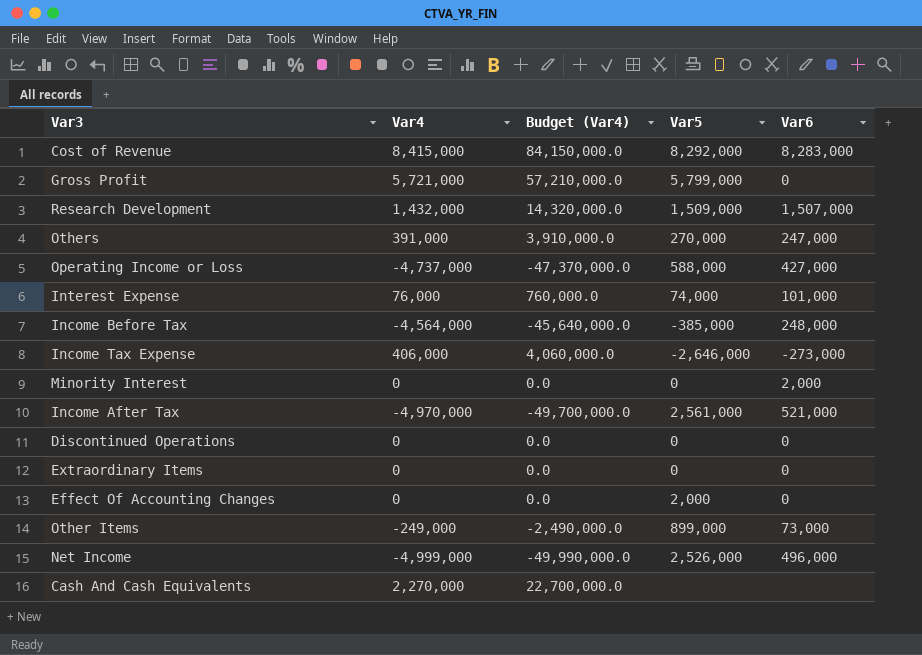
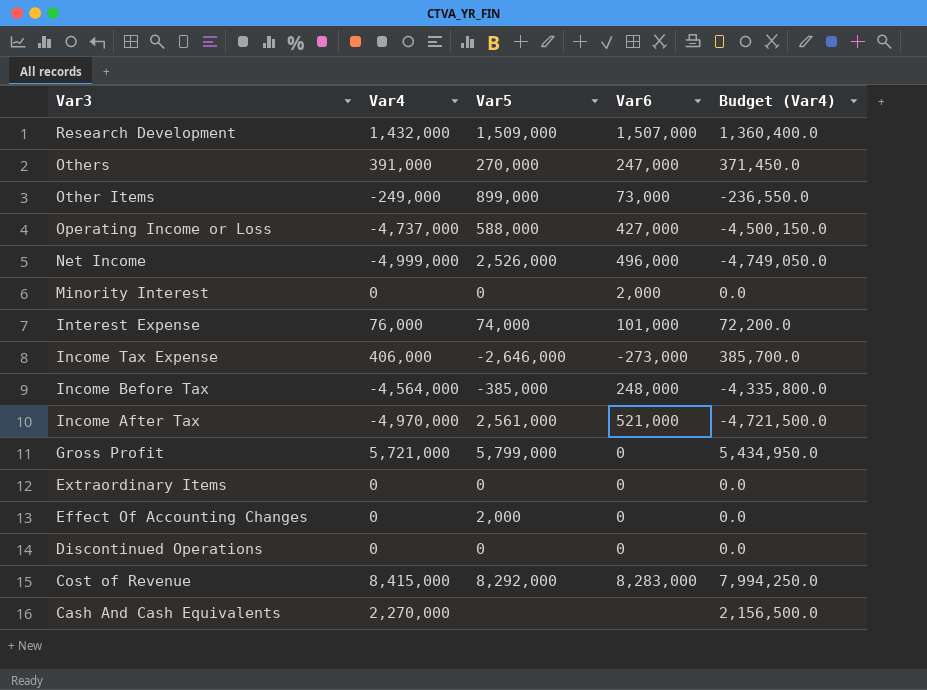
row order: none -> Var3 descending
column Budget (Var4) | formula: [Var4] * 10 -> [Var4] * 0.95
column Budget (Var4) | position: 3 -> 5

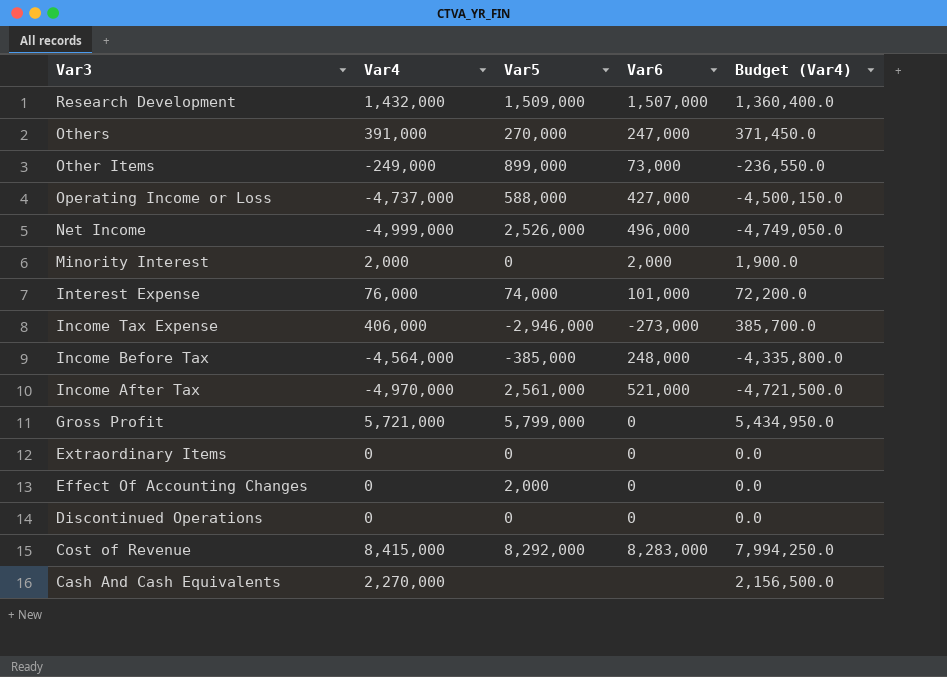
Minority Interest | Var4: 0 -> 2,000
Minority Interest | Budget (Var4): 0.0 -> 1,900.0
Income Tax Expense | Var5: -2,646,000 -> -2,946,000

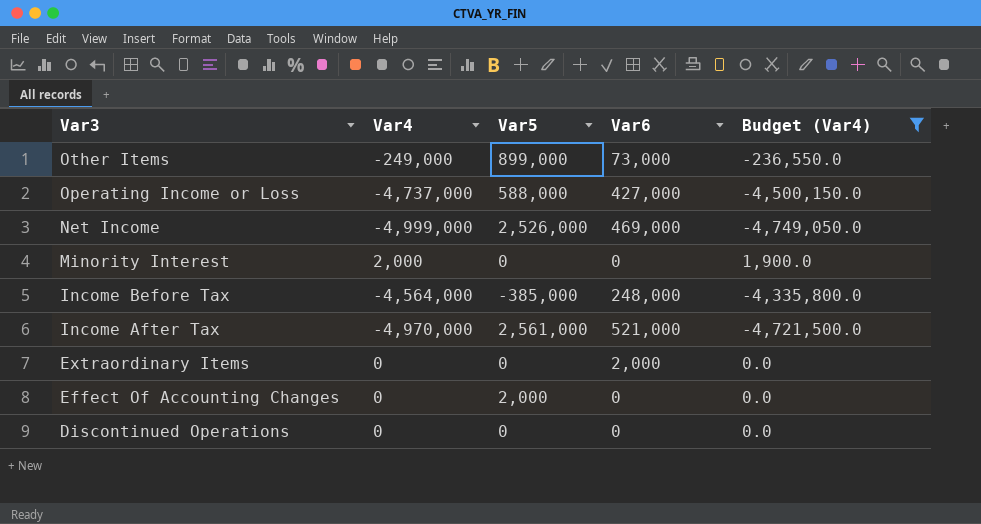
filter: none -> Budget (Var4) <= 1,900.0
Net Income | Var6: 496,000 -> 469,000
Minority Interest | Var6: 2,000 -> 0
Extraordinary Items | Var6: 0 -> 2,000

